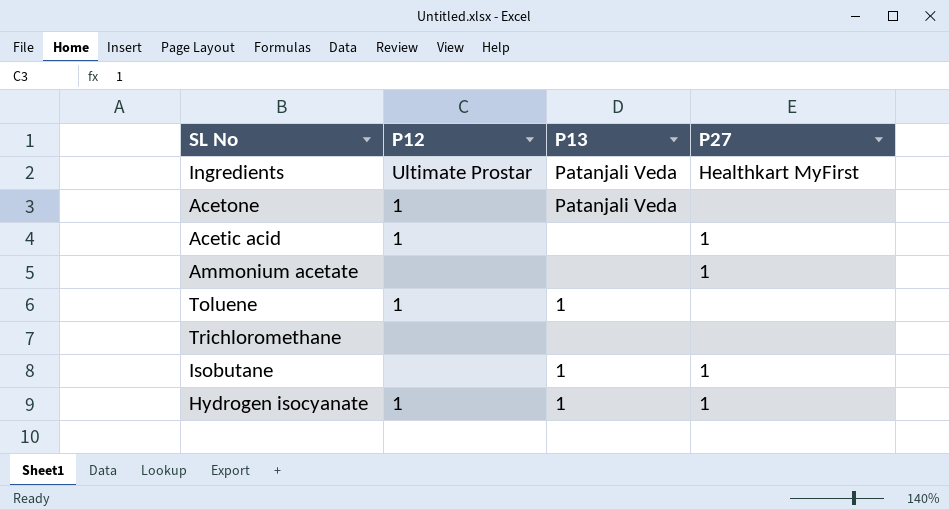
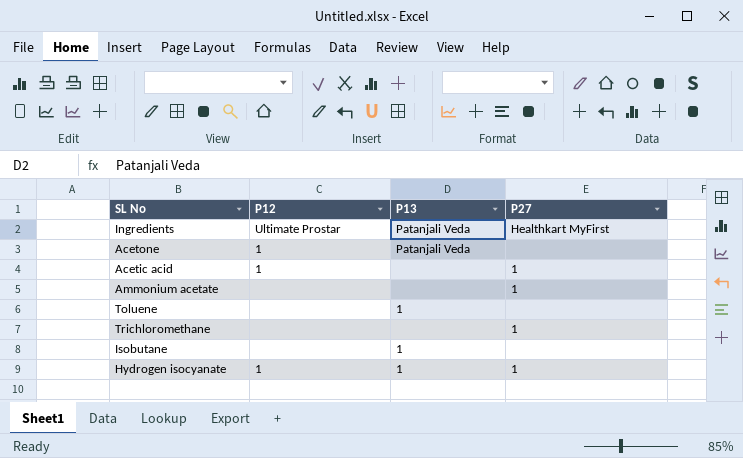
Toluene | P12: 1 -> none
Trichloromethane | P27: none -> 1
Isobutane | P27: 1 -> none

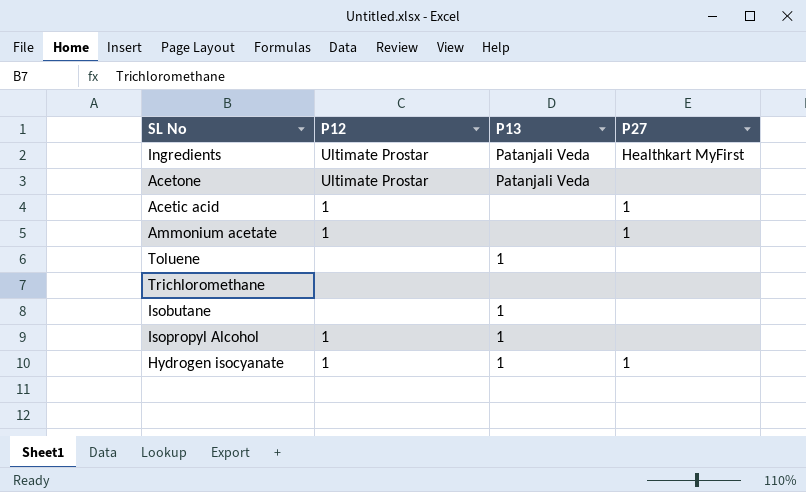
Acetone | P12: 1 -> Ultimate Prostar
Ammonium acetate | P12: none -> 1
Trichloromethane | P27: 1 -> none
row Isopropyl Alcohol: none -> 1 | 1 | none

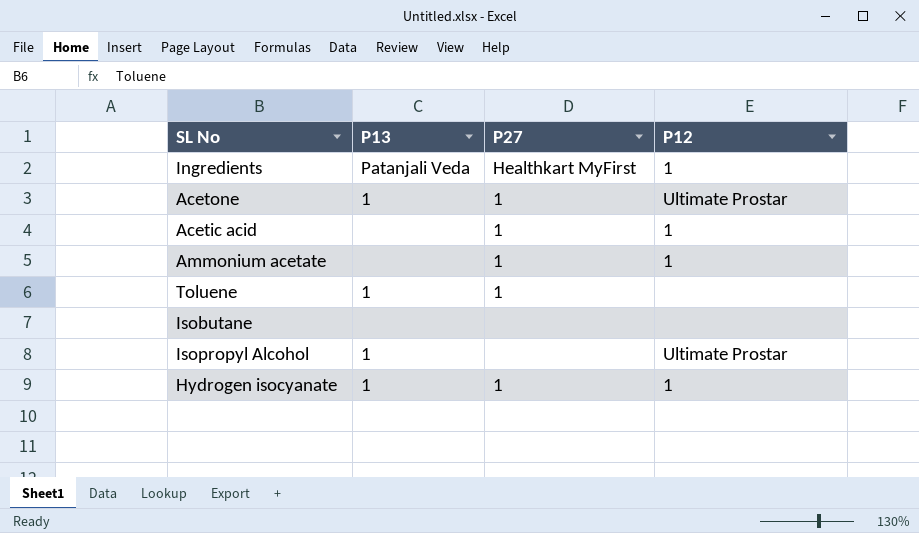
column P12 | position: 2 -> 4
row Trichloromethane: none | none | none -> none
Ingredients | P12: Ultimate Prostar -> 1
Acetone | P13: Patanjali Veda -> 1
Acetone | P27: none -> 1
Toluene | P27: none -> 1
Isobutane | P13: 1 -> none
Isopropyl Alcohol | P12: 1 -> Ultimate Prostar

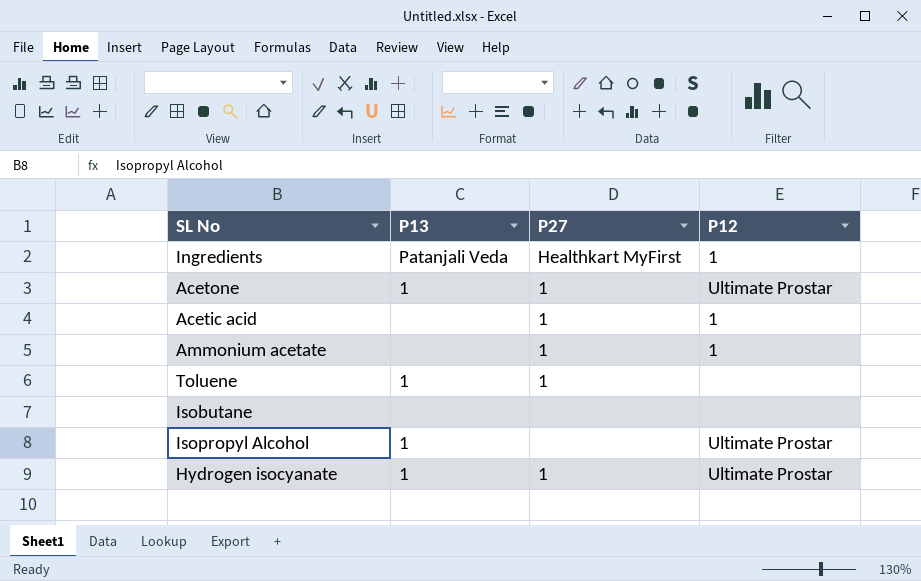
Hydrogen isocyanate | P12: 1 -> Ultimate Prostar

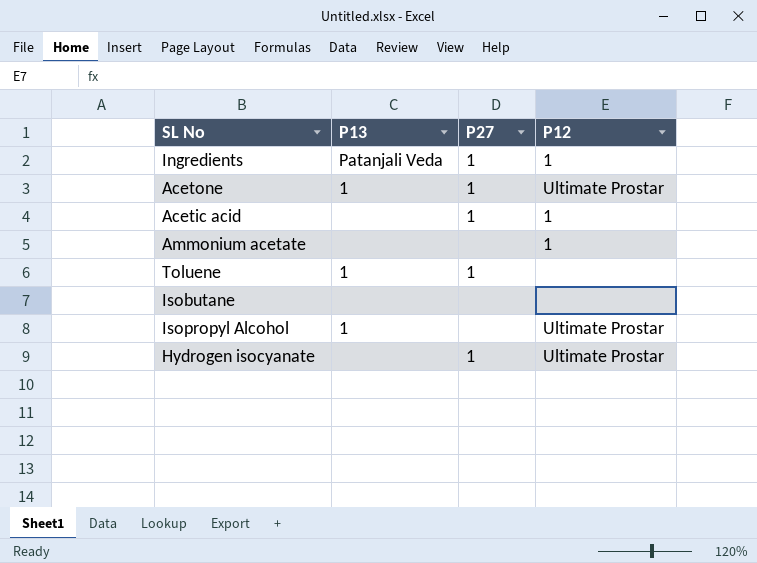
Ingredients | P27: Healthkart MyFirst -> 1
Ammonium acetate | P27: 1 -> none
Hydrogen isocyanate | P13: 1 -> none

